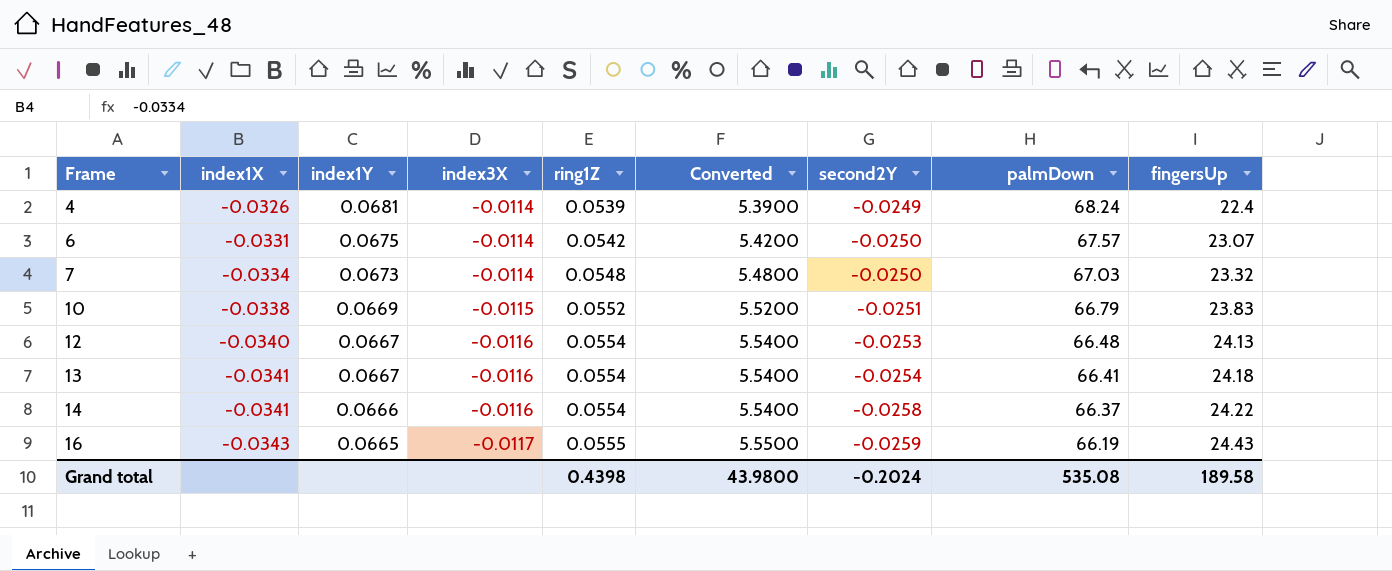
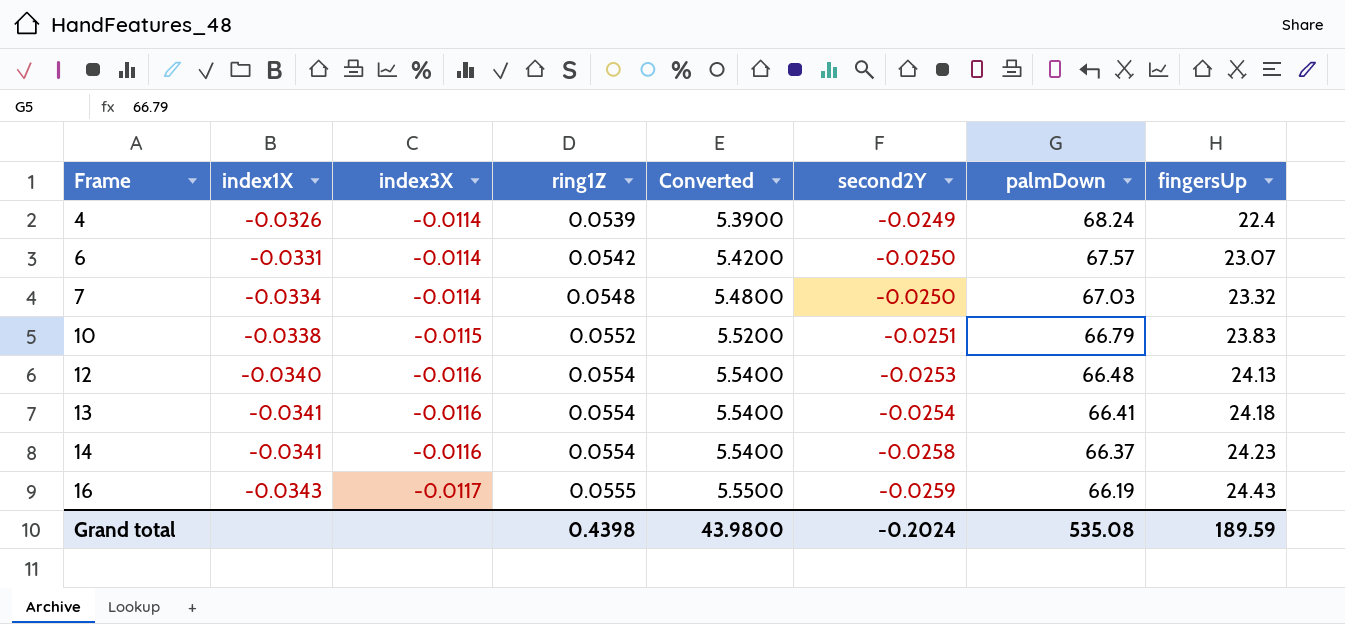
column index1Y | position: 3 -> none
14 | fingersUp: 24.22 -> 24.23
Grand total | fingersUp: 189.58 -> 189.59

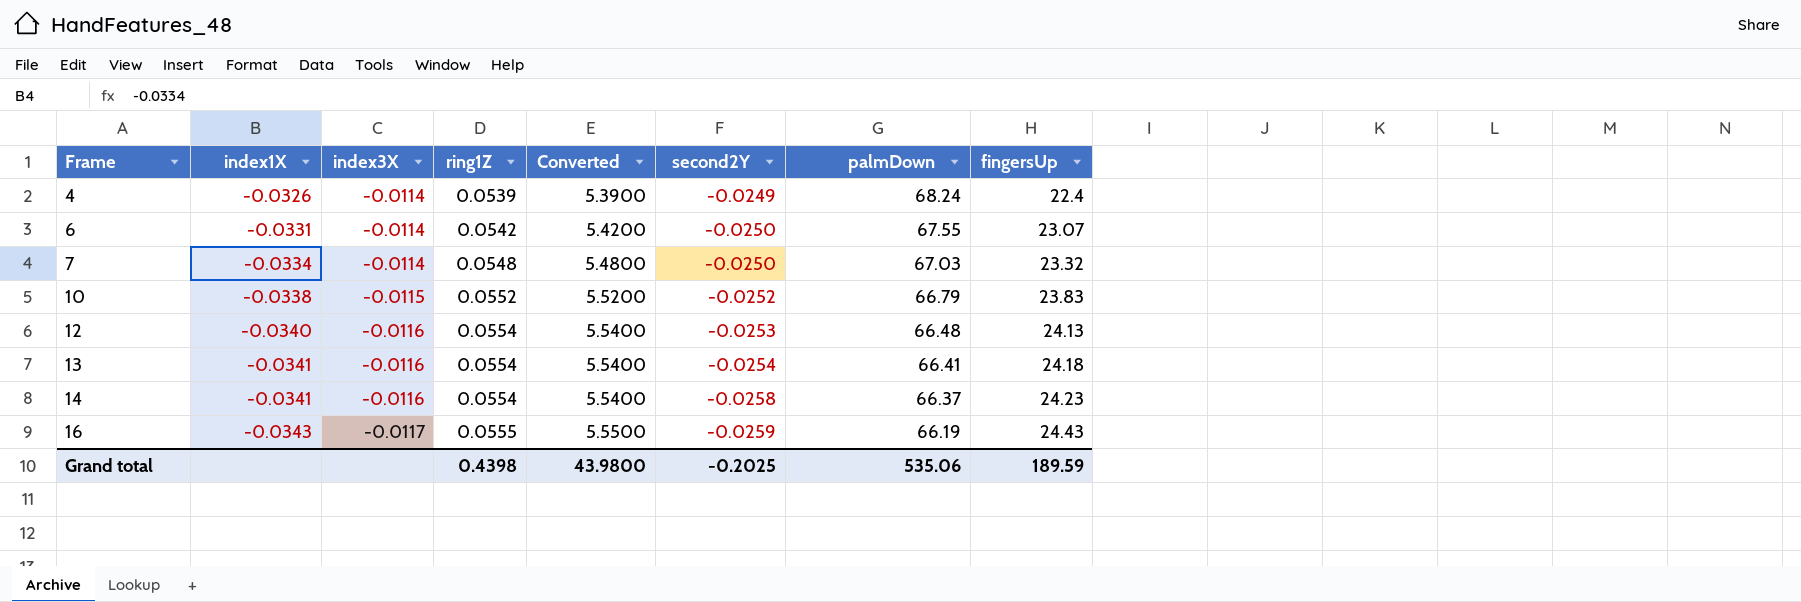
6 | palmDown: 67.57 -> 67.55
10 | second2Y: -0.0251 -> -0.0252
Grand total | second2Y: -0.2024 -> -0.2025
Grand total | palmDown: 535.08 -> 535.06

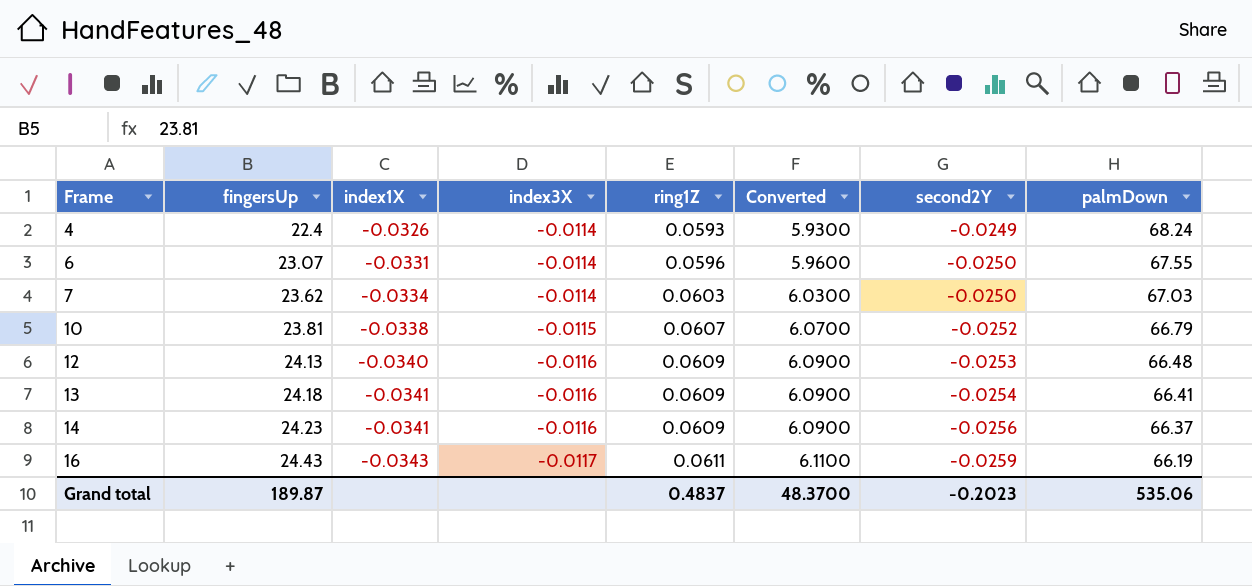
column fingersUp | position: 8 -> 2
4 | ring1Z: 0.0539 -> 0.0593
4 | Converted: 5.3900 -> 5.9300
6 | ring1Z: 0.0542 -> 0.0596
6 | Converted: 5.4200 -> 5.9600
7 | fingersUp: 23.32 -> 23.62
7 | ring1Z: 0.0548 -> 0.0603
7 | Converted: 5.4800 -> 6.0300
10 | fingersUp: 23.83 -> 23.81
10 | ring1Z: 0.0552 -> 0.0607
10 | Converted: 5.5200 -> 6.0700
12 | ring1Z: 0.0554 -> 0.0609
12 | Converted: 5.5400 -> 6.0900
13 | ring1Z: 0.0554 -> 0.0609
13 | Converted: 5.5400 -> 6.0900
14 | ring1Z: 0.0554 -> 0.0609
14 | Converted: 5.5400 -> 6.0900
14 | second2Y: -0.0258 -> -0.0256
16 | ring1Z: 0.0555 -> 0.0611
16 | Converted: 5.5500 -> 6.1100
Grand total | fingersUp: 189.59 -> 189.87
Grand total | ring1Z: 0.4398 -> 0.4837
Grand total | Converted: 43.9800 -> 48.3700
Grand total | second2Y: -0.2025 -> -0.2023

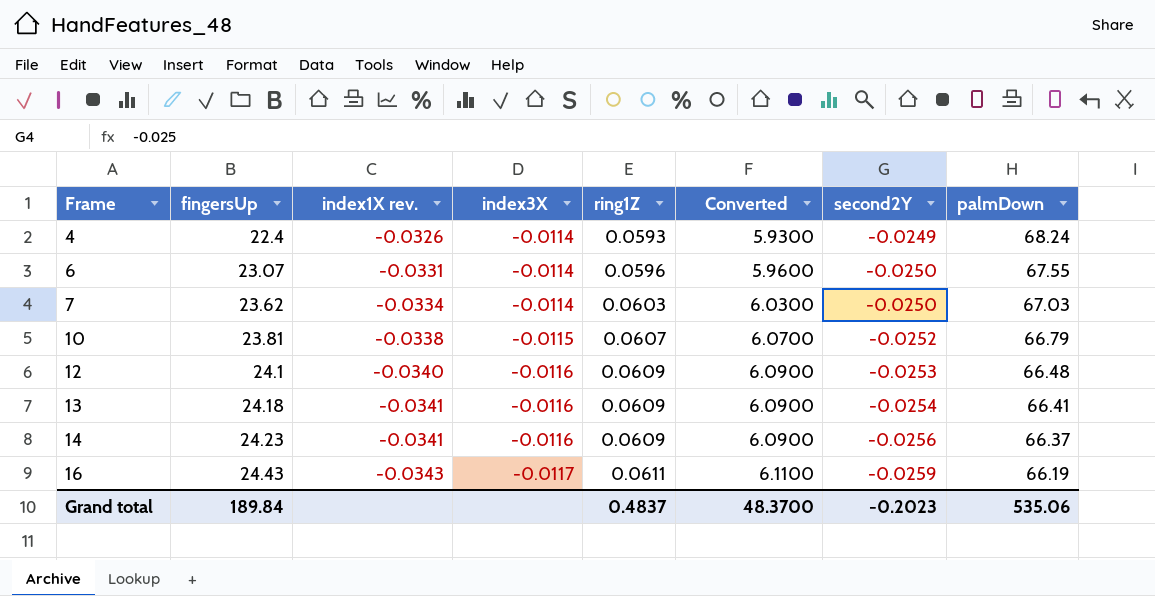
column name: index1X -> index1X rev.
12 | fingersUp: 24.13 -> 24.1
Grand total | fingersUp: 189.87 -> 189.84

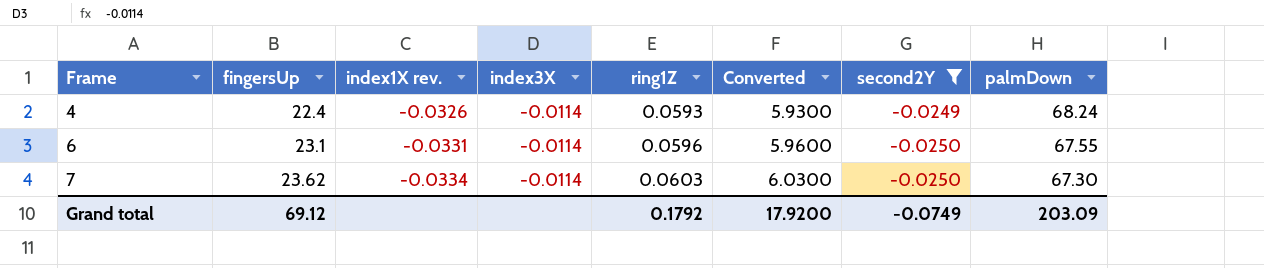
filter: none -> second2Y >= -0.0250
6 | fingersUp: 23.07 -> 23.1
7 | palmDown: 67.03 -> 67.30
Grand total | fingersUp: 189.84 -> 69.12
Grand total | ring1Z: 0.4837 -> 0.1792
Grand total | Converted: 48.3700 -> 17.9200
Grand total | second2Y: -0.2023 -> -0.0749
Grand total | palmDown: 535.06 -> 203.09

